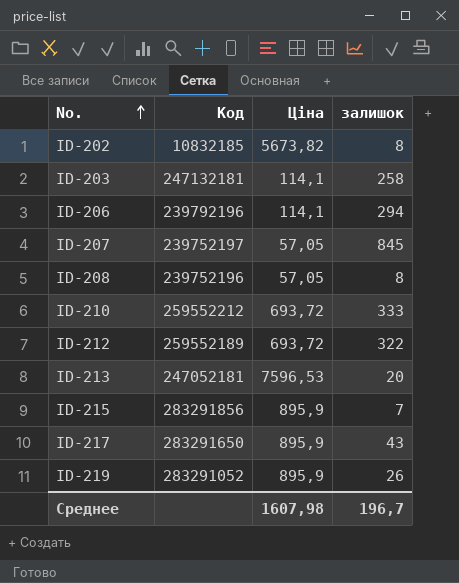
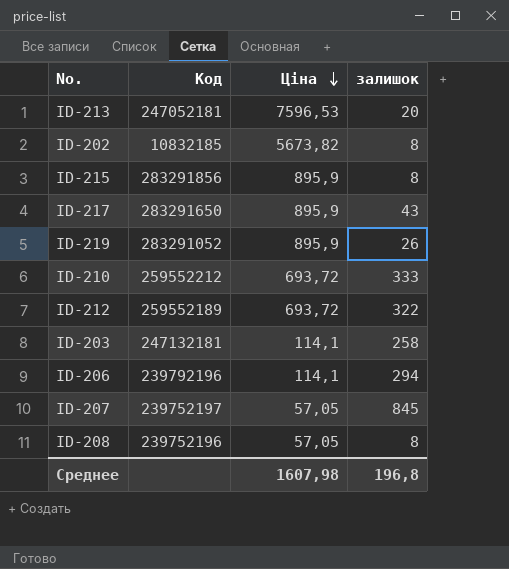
row order: No. ascending -> Ціна descending
ID-215 | залишок: 7 -> 8
Среднее | залишок: 196,7 -> 196,8

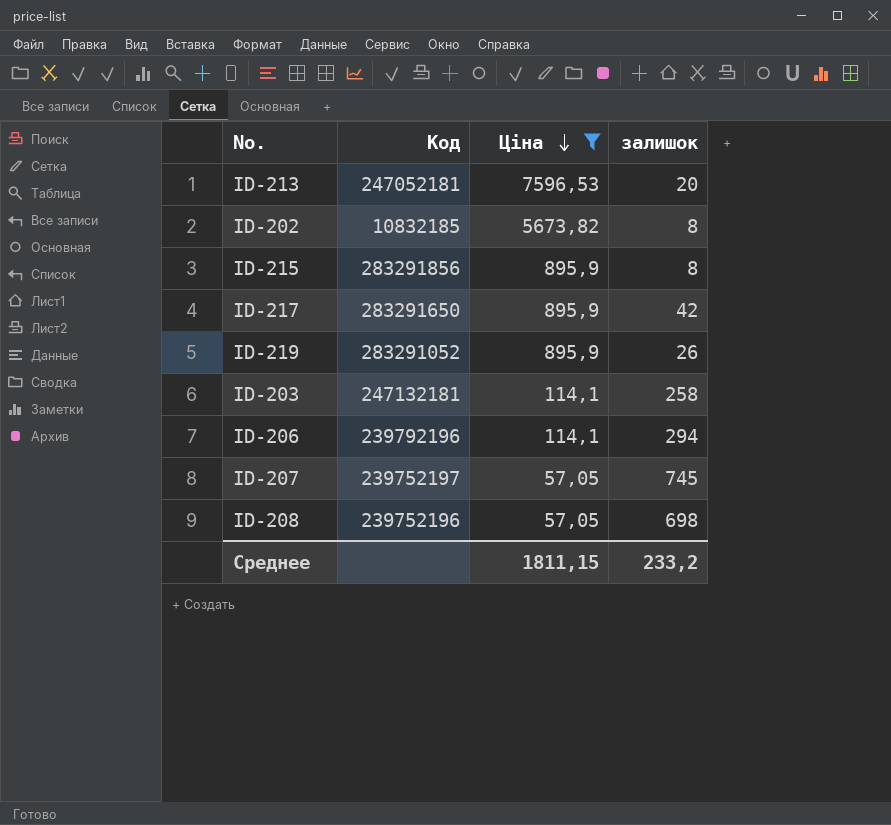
filter: none -> Ціна != 693,72
ID-217 | залишок: 43 -> 42
ID-207 | залишок: 845 -> 745
ID-208 | залишок: 8 -> 698
Среднее | Ціна: 1607,98 -> 1811,15
Среднее | залишок: 196,8 -> 233,2

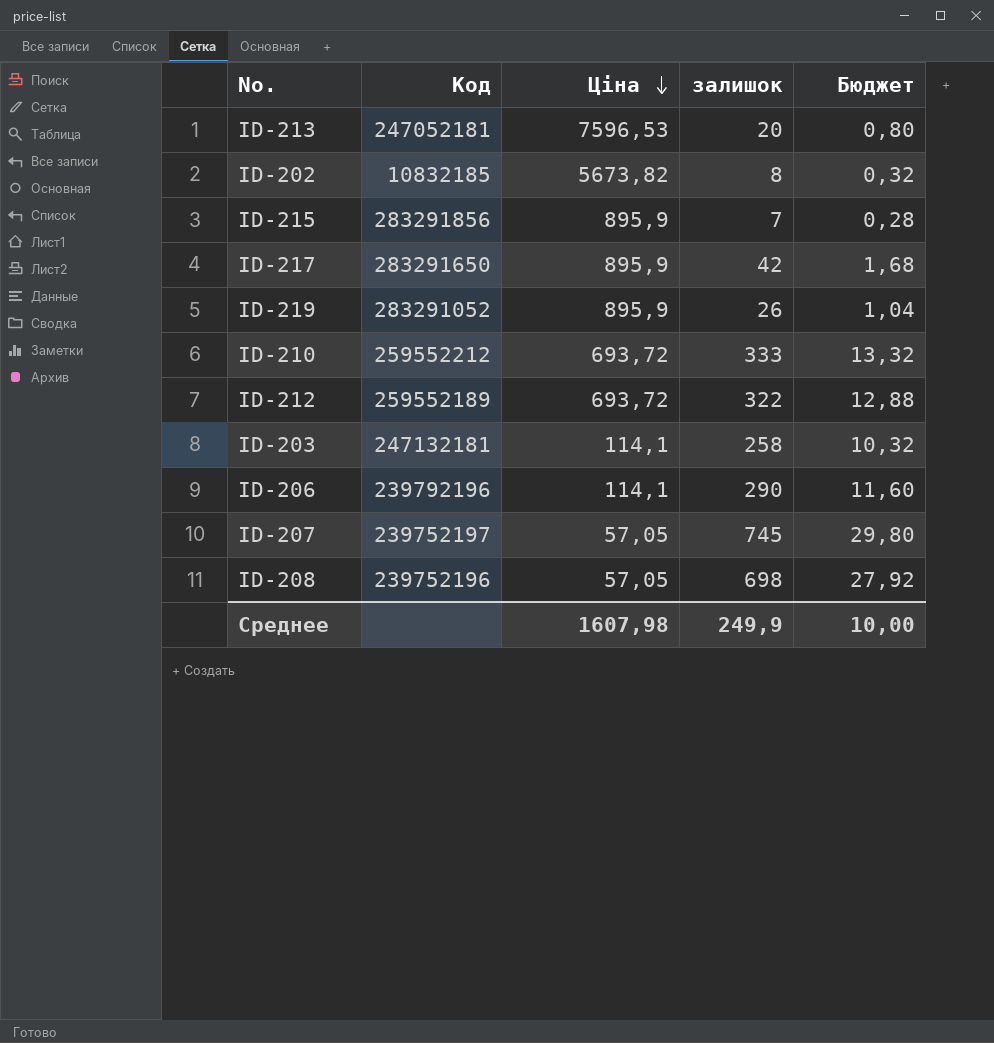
filter: Ціна != 693,72 -> none
column Бюджет | formula: none -> [залишок] * 0,04
ID-215 | залишок: 8 -> 7
ID-206 | залишок: 294 -> 290
Среднее | Ціна: 1811,15 -> 1607,98
Среднее | залишок: 233,2 -> 249,9

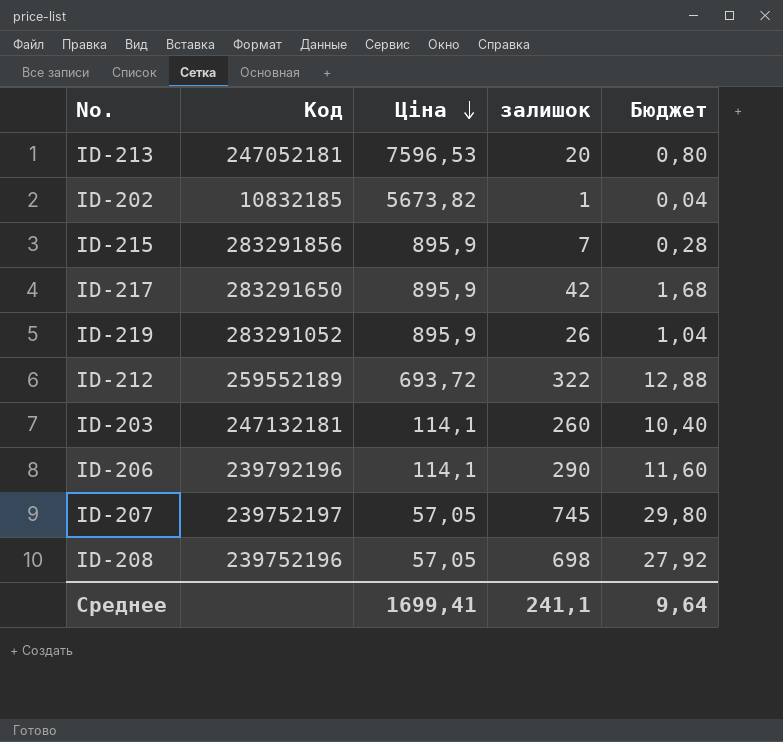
row ID-210: 259552212 | 693,72 | 333 | 13,32 -> none
ID-202 | залишок: 8 -> 1
ID-202 | Бюджет: 0,32 -> 0,04
ID-203 | залишок: 258 -> 260
ID-203 | Бюджет: 10,32 -> 10,40
Среднее | Ціна: 1607,98 -> 1699,41
Среднее | залишок: 249,9 -> 241,1
Среднее | Бюджет: 10,00 -> 9,64

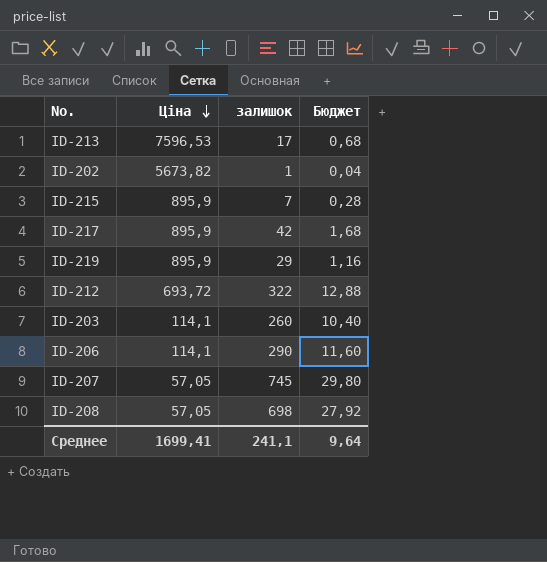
column Код | position: 2 -> none
ID-213 | залишок: 20 -> 17
ID-213 | Бюджет: 0,80 -> 0,68
ID-219 | залишок: 26 -> 29
ID-219 | Бюджет: 1,04 -> 1,16

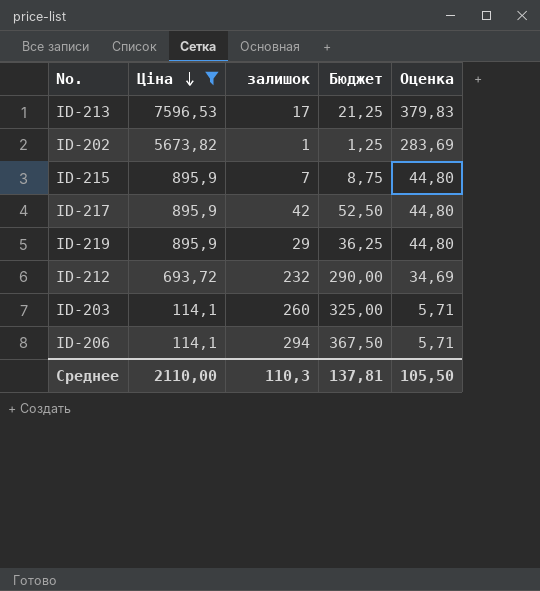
filter: none -> Ціна != 57,05
column Бюджет | formula: [залишок] * 0,04 -> [залишок] * 1,25
column Оценка | formula: none -> [Ціна] * 0,05
ID-212 | залишок: 322 -> 232
ID-206 | залишок: 290 -> 294
Среднее | Ціна: 1699,41 -> 2110,00
Среднее | залишок: 241,1 -> 110,3
Среднее | Бюджет: 9,64 -> 137,81

